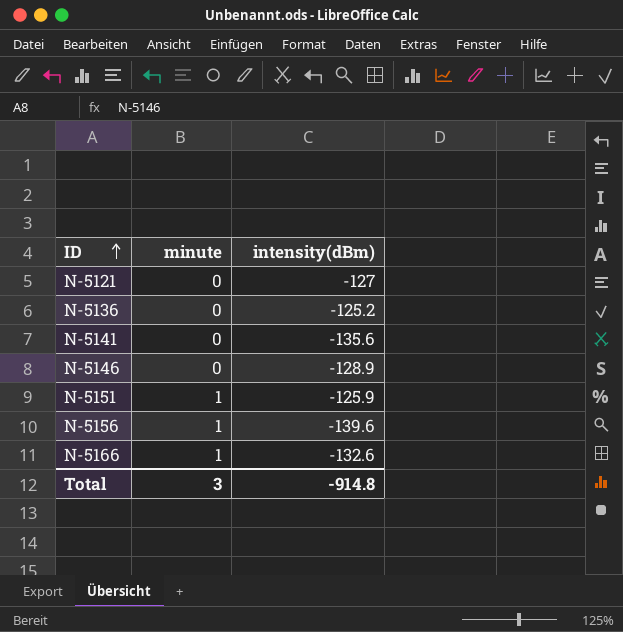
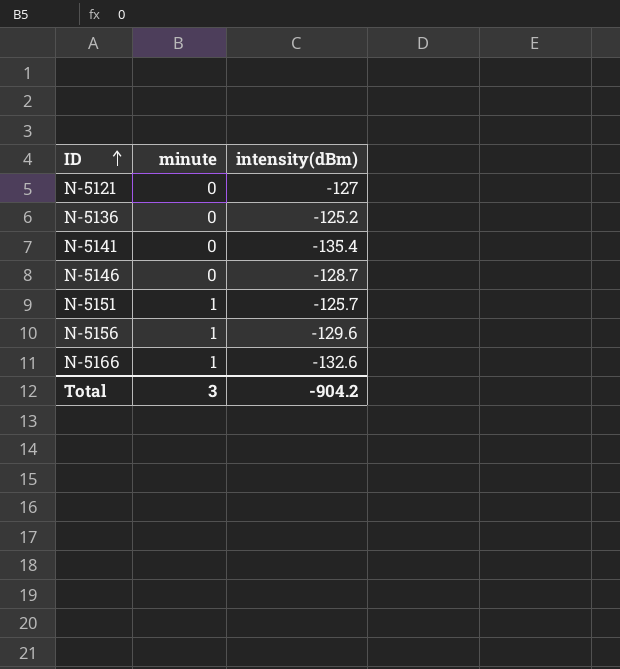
N-5141 | intensity(dBm): -135.6 -> -135.4
N-5146 | intensity(dBm): -128.9 -> -128.7
N-5151 | intensity(dBm): -125.9 -> -125.7
N-5156 | intensity(dBm): -139.6 -> -129.6
Total | intensity(dBm): -914.8 -> -904.2

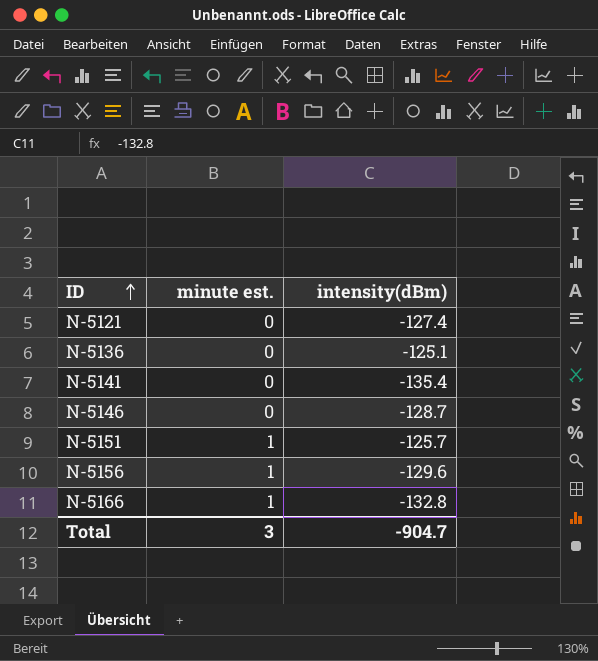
column name: minute -> minute est.
N-5121 | intensity(dBm): -127 -> -127.4
N-5136 | intensity(dBm): -125.2 -> -125.1
N-5166 | intensity(dBm): -132.6 -> -132.8
Total | intensity(dBm): -904.2 -> -904.7

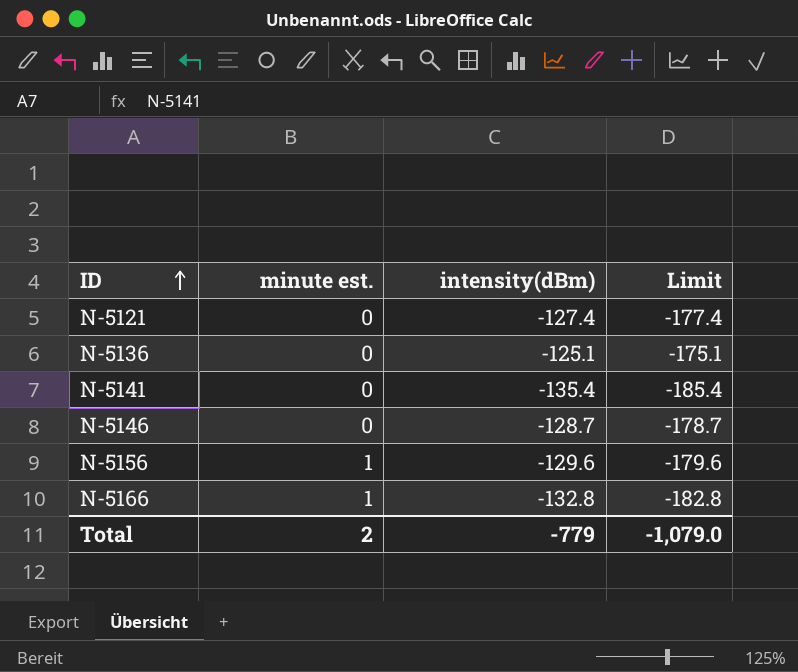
column Limit | formula: none -> [intensity(dBm)] - 50
row N-5151: 1 | -125.7 -> none
Total | minute est.: 3 -> 2
Total | intensity(dBm): -904.7 -> -779

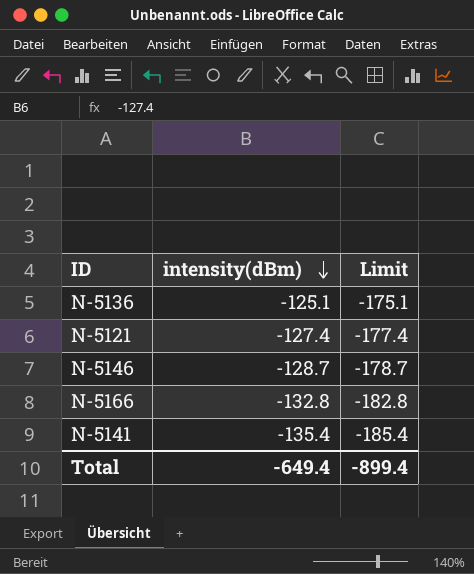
row order: ID ascending -> intensity(dBm) descending
column minute est. | position: 2 -> none
row N-5156: 1 | -129.6 | -179.6 -> none
Total | intensity(dBm): -779 -> -649.4
Total | Limit: -1,079.0 -> -899.4

